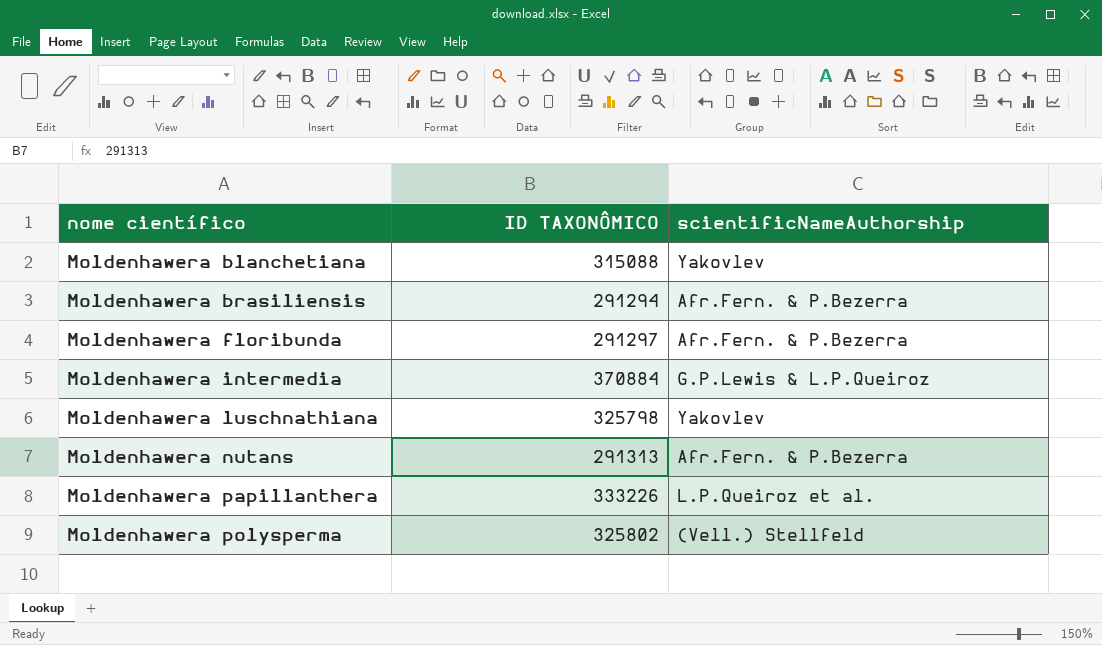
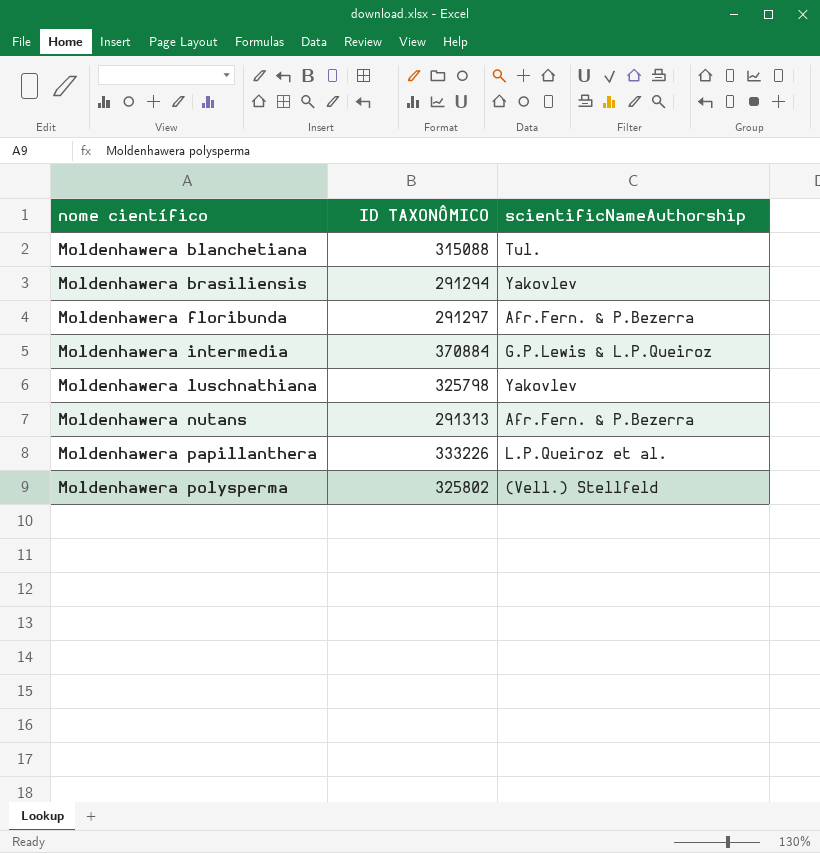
Moldenhawera blanchetiana | scientificNameAuthorship: Yakovlev -> Tul.
Moldenhawera brasiliensis | scientificNameAuthorship: Afr.Fern. & P.Bezerra -> Yakovlev

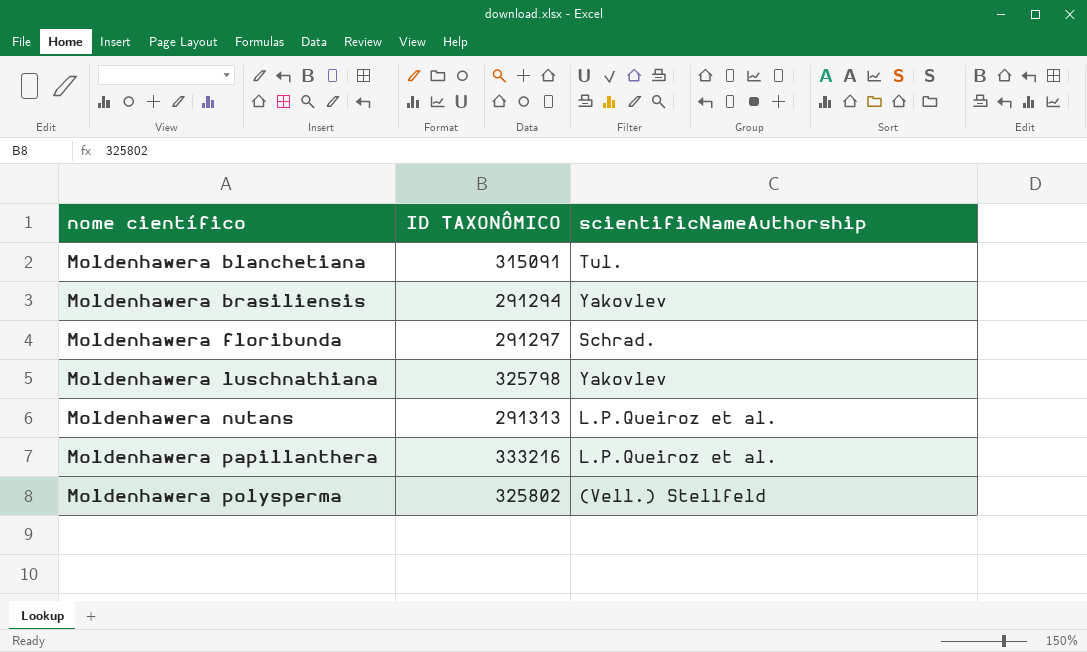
row Moldenhawera intermedia: 370884 | G.P.Lewis & L.P.Queiroz -> none
Moldenhawera blanchetiana | ID TAXONÔMICO: 315088 -> 315091
Moldenhawera floribunda | scientificNameAuthorship: Afr.Fern. & P.Bezerra -> Schrad.
Moldenhawera nutans | scientificNameAuthorship: Afr.Fern. & P.Bezerra -> L.P.Queiroz et al.
Moldenhawera papillanthera | ID TAXONÔMICO: 333226 -> 333216

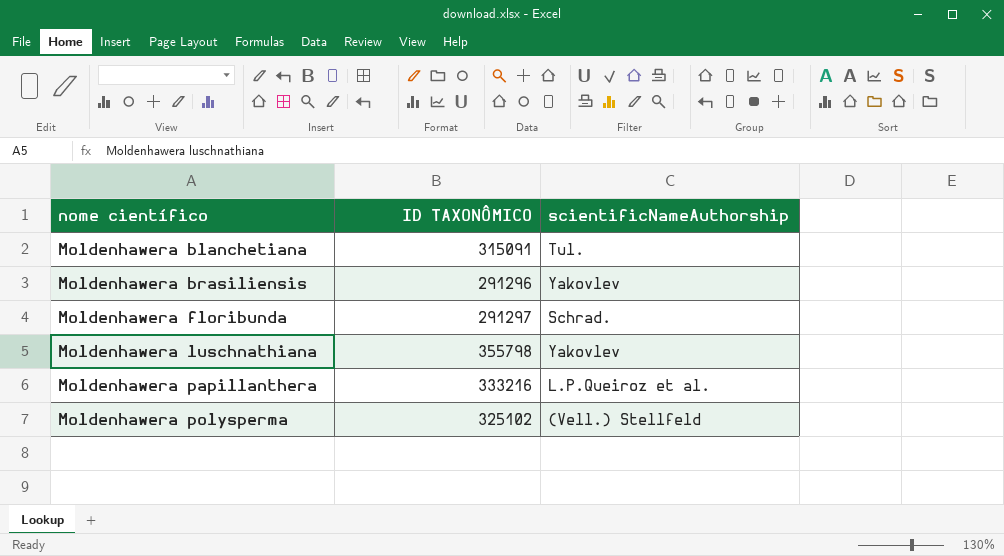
row Moldenhawera nutans: 291313 | L.P.Queiroz et al. -> none
Moldenhawera brasiliensis | ID TAXONÔMICO: 291294 -> 291296
Moldenhawera luschnathiana | ID TAXONÔMICO: 325798 -> 355798
Moldenhawera polysperma | ID TAXONÔMICO: 325802 -> 325102

